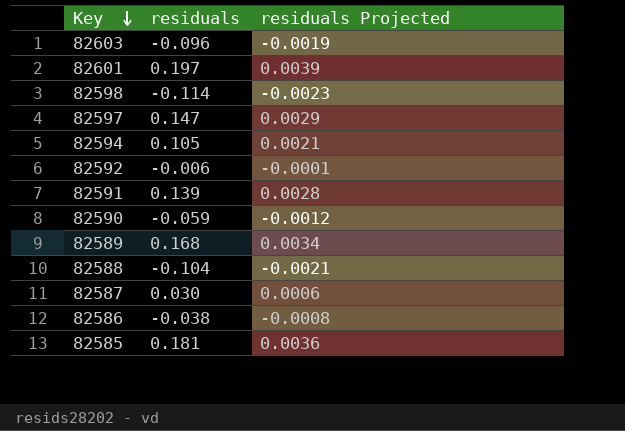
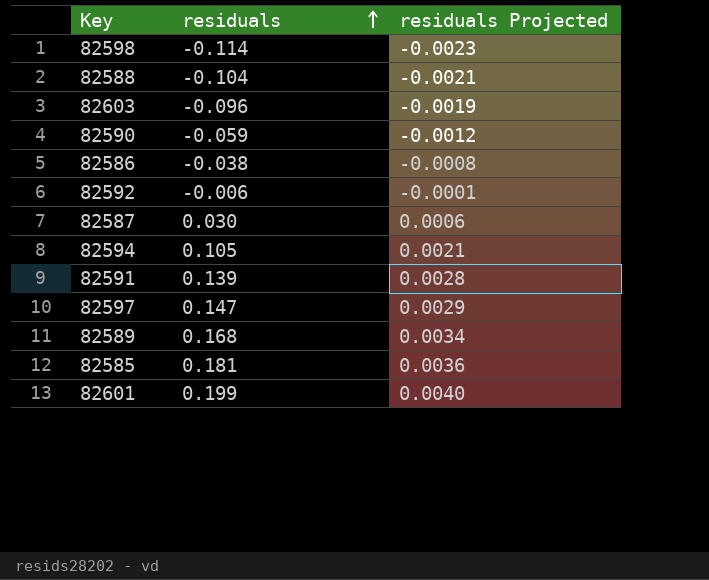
row order: Key descending -> residuals ascending
82601 | residuals: 0.197 -> 0.199
82601 | residuals Projected: 0.0039 -> 0.0040

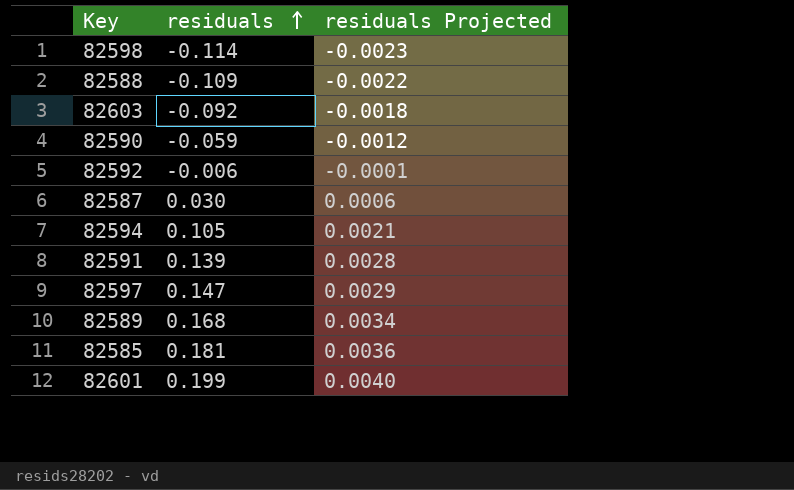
row 82586: -0.038 | -0.0008 -> none
82588 | residuals: -0.104 -> -0.109
82588 | residuals Projected: -0.0021 -> -0.0022
82603 | residuals: -0.096 -> -0.092
82603 | residuals Projected: -0.0019 -> -0.0018

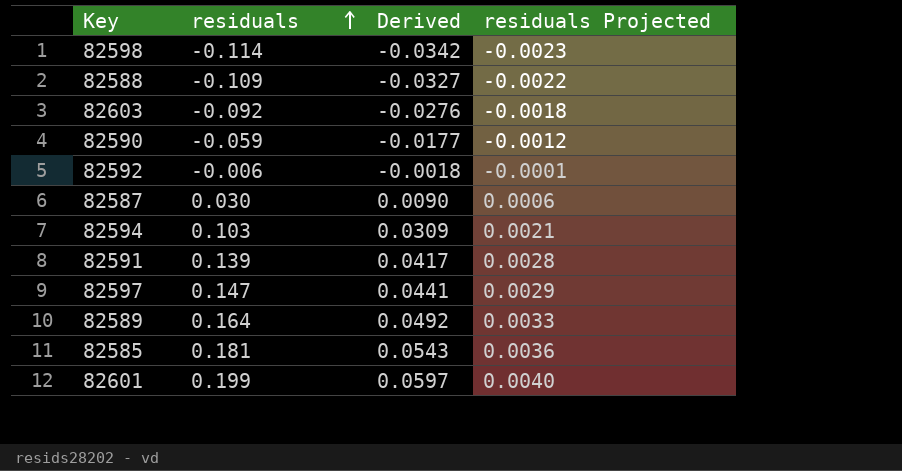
column Derived | formula: none -> [residuals] * 0.3
82594 | residuals: 0.105 -> 0.103
82589 | residuals: 0.168 -> 0.164
82589 | residuals Projected: 0.0034 -> 0.0033

